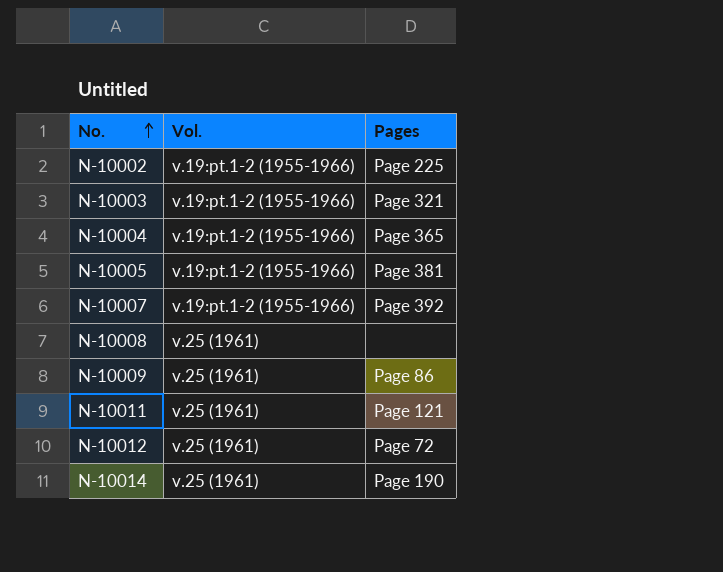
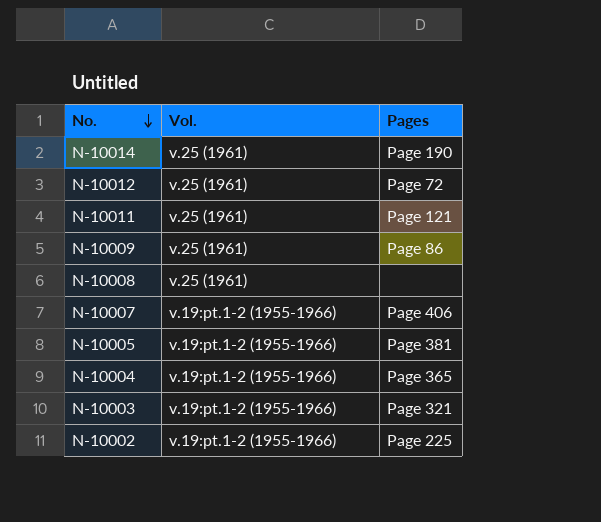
row order: No. ascending -> No. descending
N-10007 | Pages: Page 392 -> Page 406

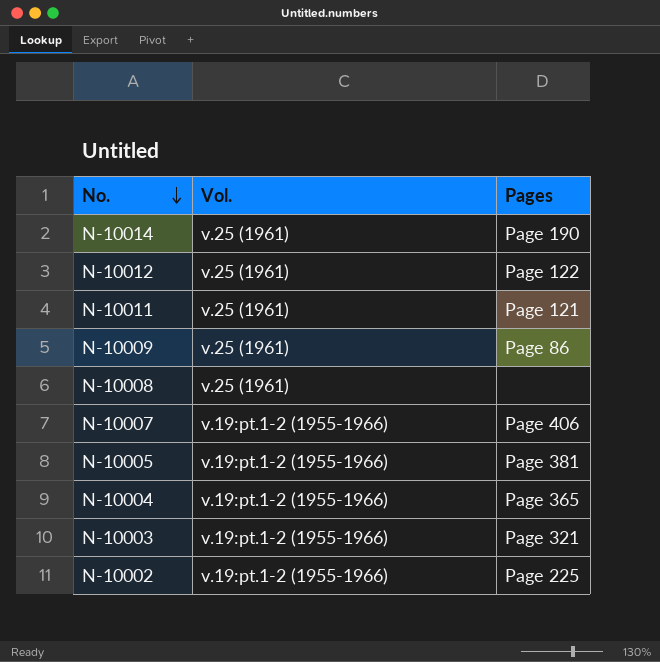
N-10012 | Pages: Page 72 -> Page 122

